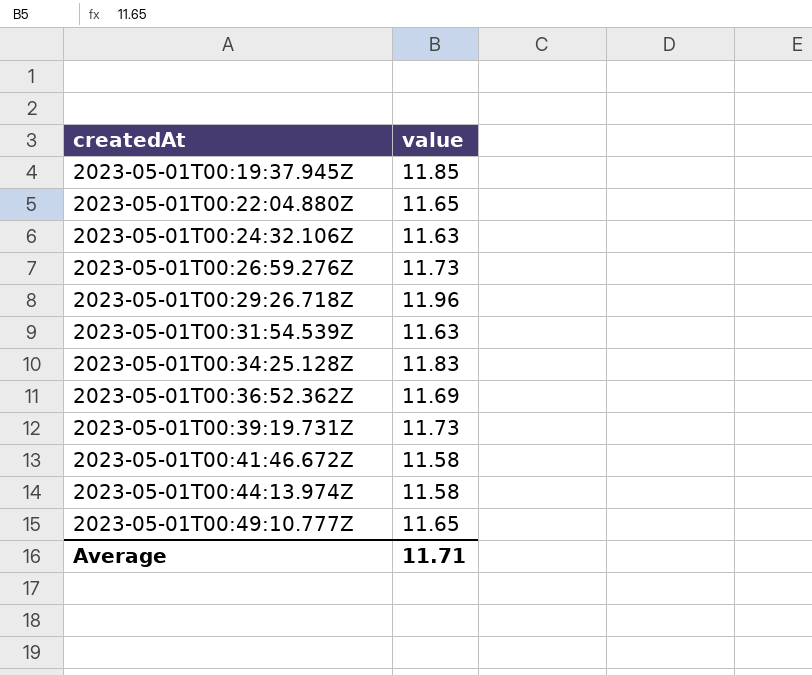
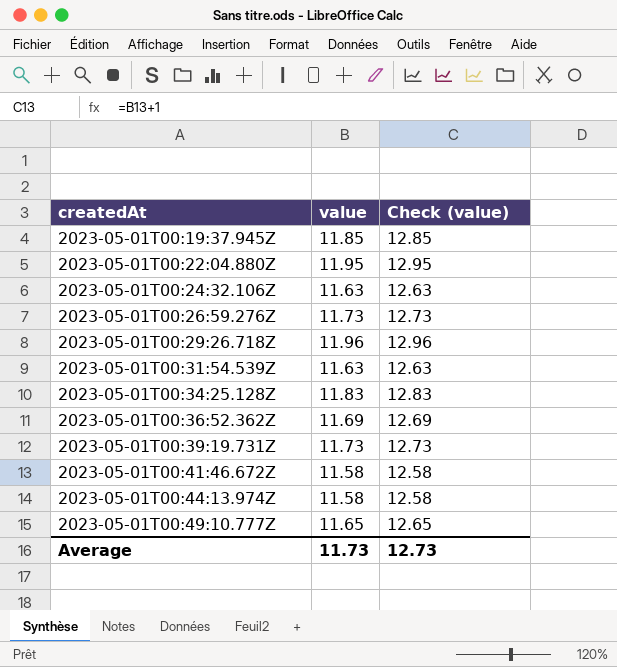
column Check (value) | formula: none -> [value] + 1
2023-05-01T00:22:04.880Z | value: 11.65 -> 11.95
Average | value: 11.71 -> 11.73

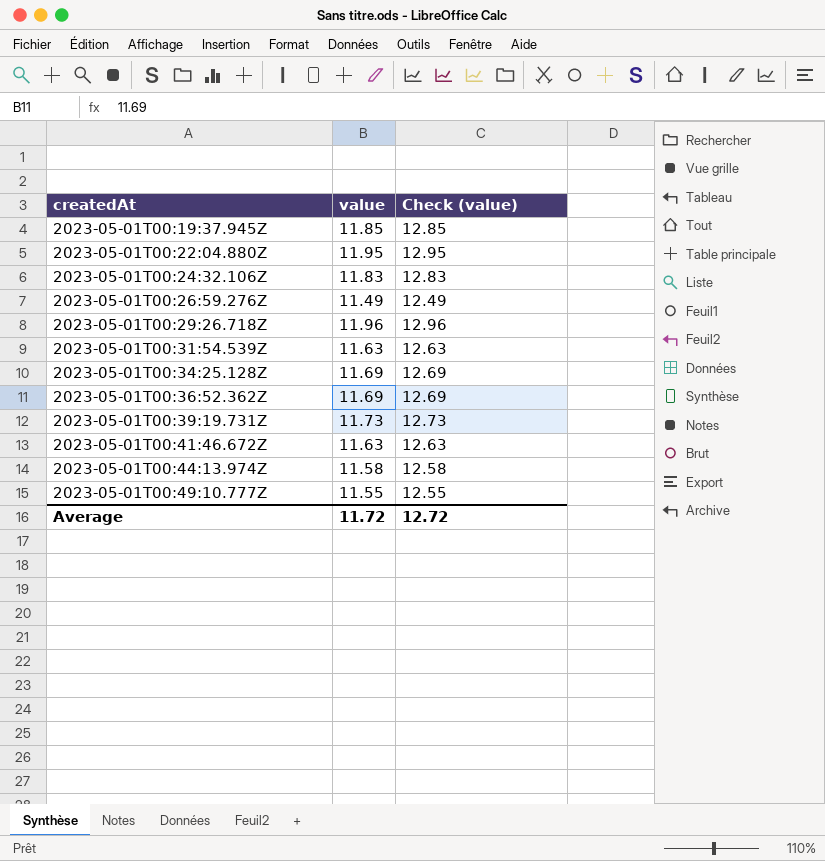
2023-05-01T00:24:32.106Z | value: 11.63 -> 11.83
2023-05-01T00:24:32.106Z | Check (value): 12.63 -> 12.83
2023-05-01T00:26:59.276Z | value: 11.73 -> 11.49
2023-05-01T00:26:59.276Z | Check (value): 12.73 -> 12.49
2023-05-01T00:34:25.128Z | value: 11.83 -> 11.69
2023-05-01T00:34:25.128Z | Check (value): 12.83 -> 12.69
2023-05-01T00:41:46.672Z | value: 11.58 -> 11.63
2023-05-01T00:41:46.672Z | Check (value): 12.58 -> 12.63
2023-05-01T00:49:10.777Z | value: 11.65 -> 11.55
2023-05-01T00:49:10.777Z | Check (value): 12.65 -> 12.55
Average | value: 11.73 -> 11.72
Average | Check (value): 12.73 -> 12.72

